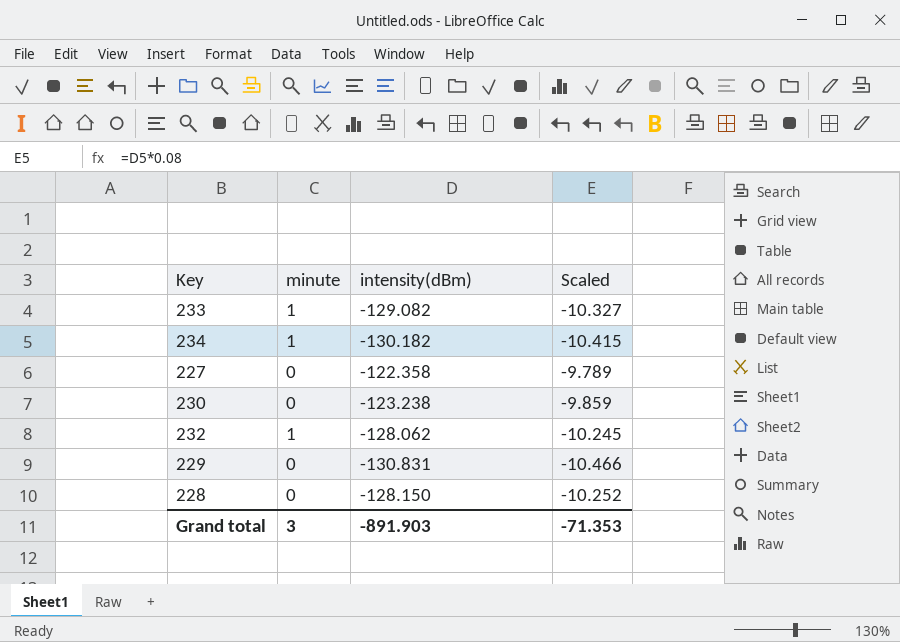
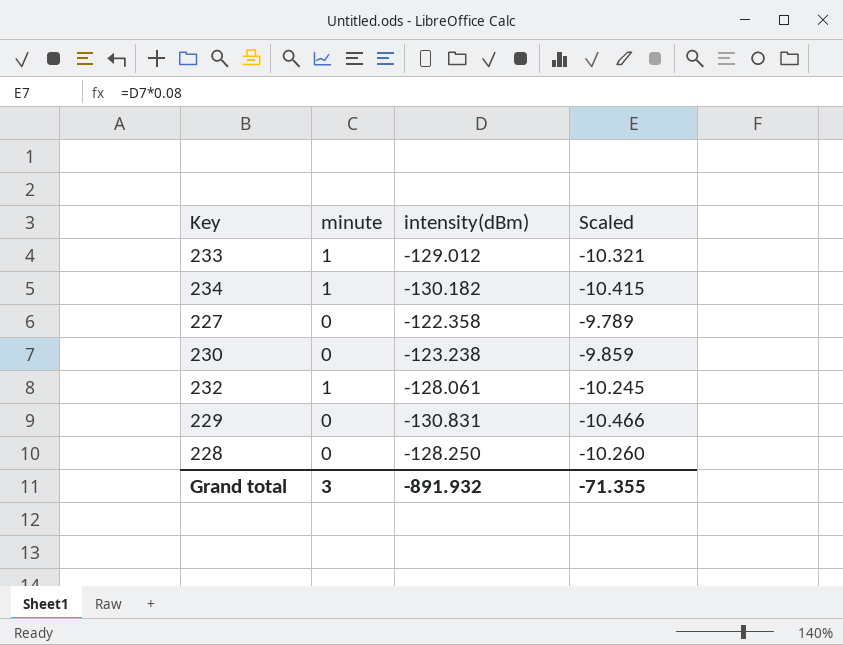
233 | intensity(dBm): -129.082 -> -129.012
233 | Scaled: -10.327 -> -10.321
232 | intensity(dBm): -128.062 -> -128.061
228 | intensity(dBm): -128.150 -> -128.250
228 | Scaled: -10.252 -> -10.260
Grand total | intensity(dBm): -891.903 -> -891.932
Grand total | Scaled: -71.353 -> -71.355

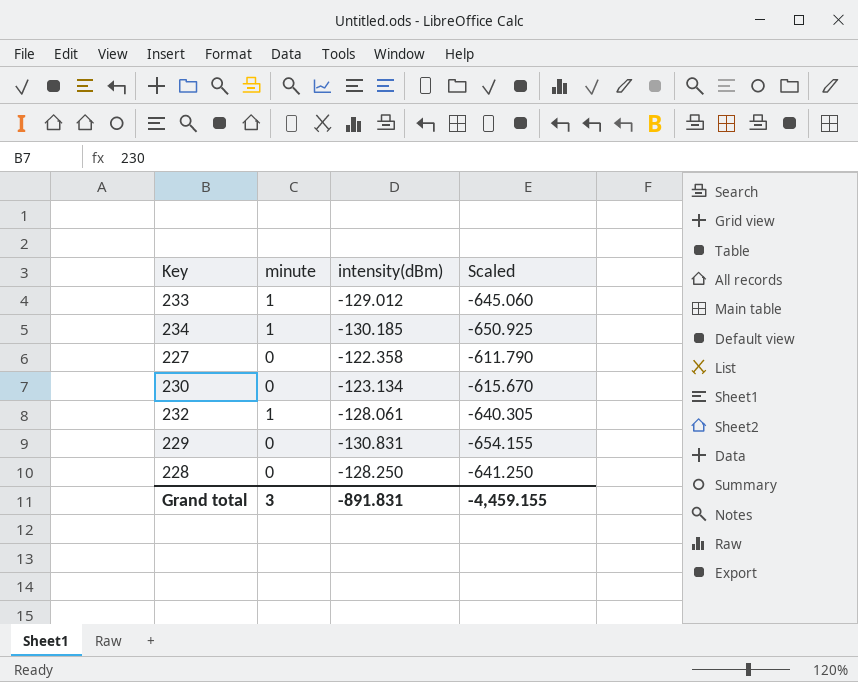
column Scaled | formula: [intensity(dBm)] * 0.08 -> [intensity(dBm)] * 5
234 | intensity(dBm): -130.182 -> -130.185
230 | intensity(dBm): -123.238 -> -123.134
Grand total | intensity(dBm): -891.932 -> -891.831
Grand total | Scaled: -71.355 -> -4,459.155

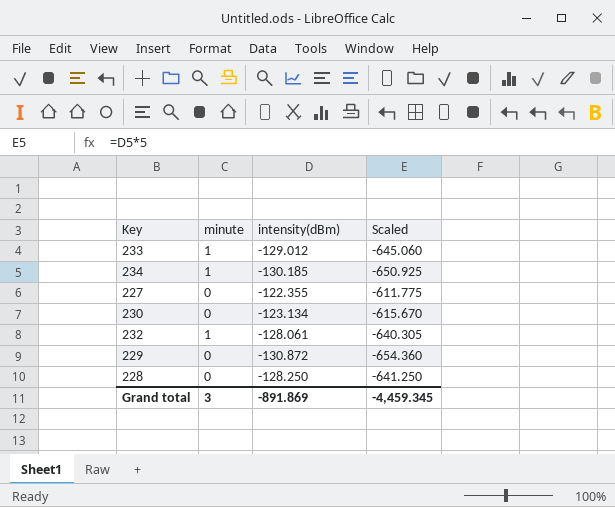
227 | intensity(dBm): -122.358 -> -122.355
227 | Scaled: -611.790 -> -611.775
229 | intensity(dBm): -130.831 -> -130.872
229 | Scaled: -654.155 -> -654.360
Grand total | intensity(dBm): -891.831 -> -891.869
Grand total | Scaled: -4,459.155 -> -4,459.345

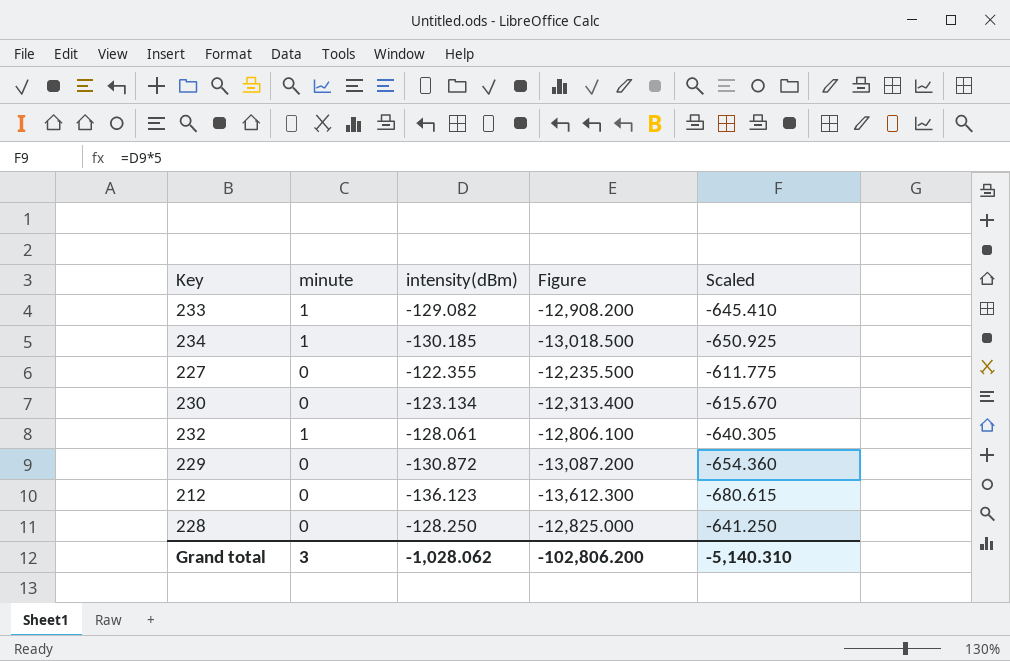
column Figure | formula: none -> [intensity(dBm)] * 100
233 | intensity(dBm): -129.012 -> -129.082
233 | Scaled: -645.060 -> -645.410
row 212: none -> 0 | -136.123 | -13,612.300 | -680.615
Grand total | intensity(dBm): -891.869 -> -1,028.062
Grand total | Scaled: -4,459.345 -> -5,140.310

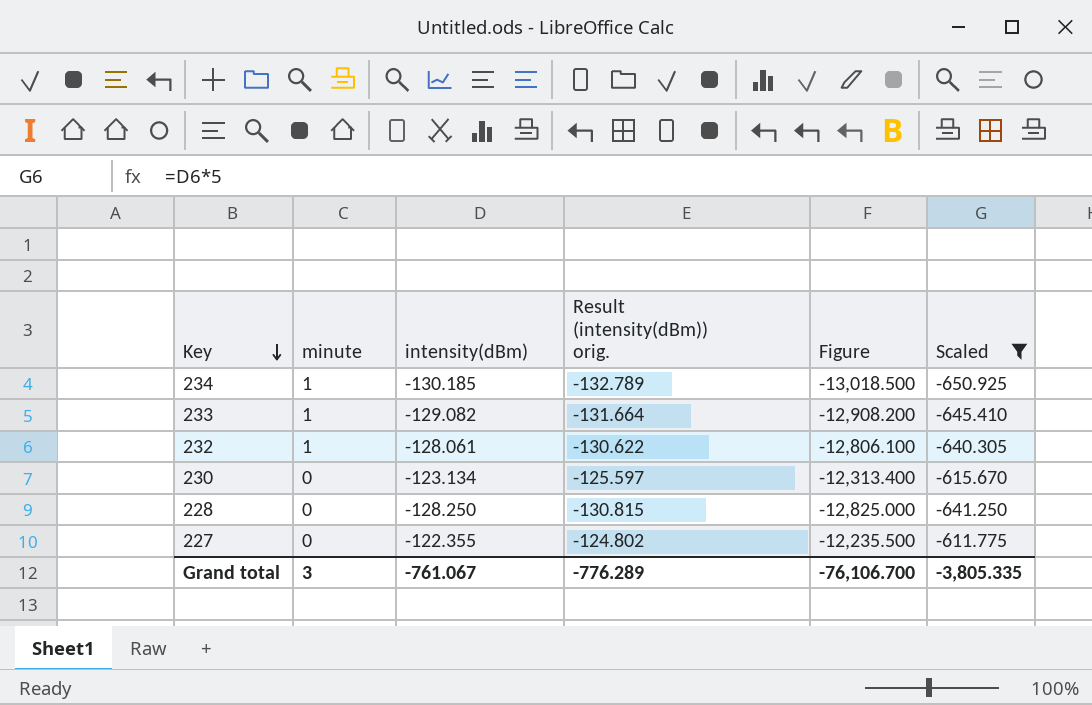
filter: none -> Scaled >= -650.925
row order: none -> Key descending
column Result (intensity(dBm)) orig. | formula: none -> [intensity(dBm)] * 1.02
Grand total | intensity(dBm): -1,028.062 -> -761.067
Grand total | Figure: -102,806.200 -> -76,106.700
Grand total | Scaled: -5,140.310 -> -3,805.335

